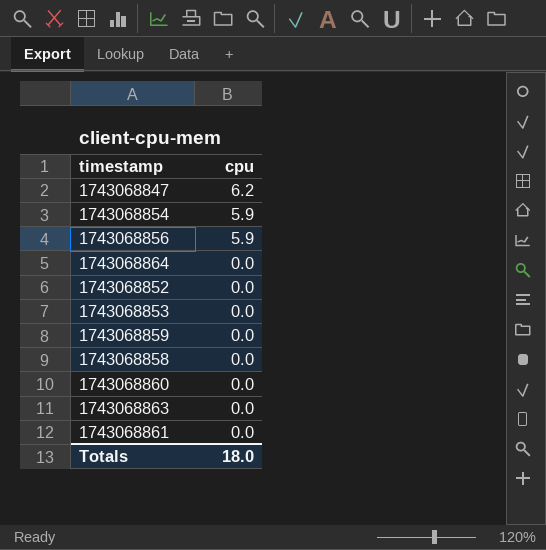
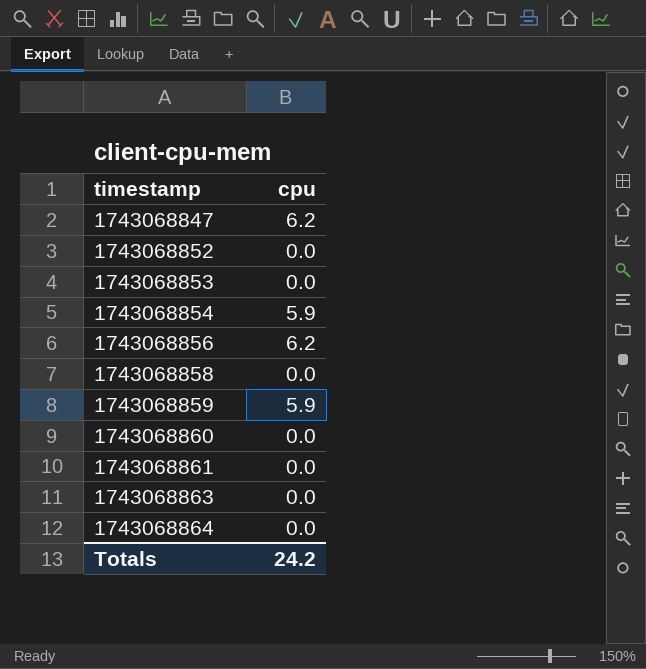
row order: cpu descending -> timestamp ascending
1743068856 | cpu: 5.9 -> 6.2
1743068859 | cpu: 0.0 -> 5.9
Totals | cpu: 18.0 -> 24.2

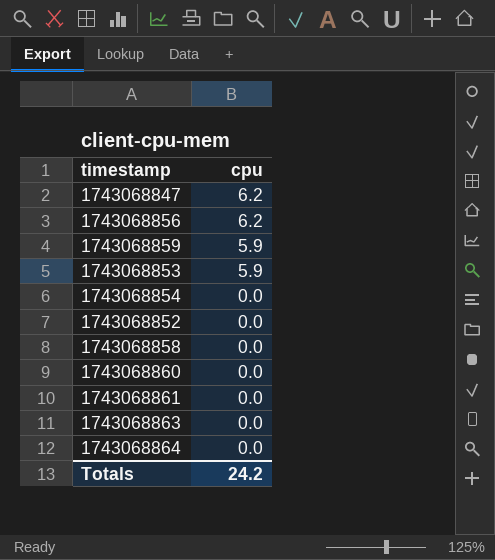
row order: timestamp ascending -> cpu descending
1743068853 | cpu: 0.0 -> 5.9
1743068854 | cpu: 5.9 -> 0.0

